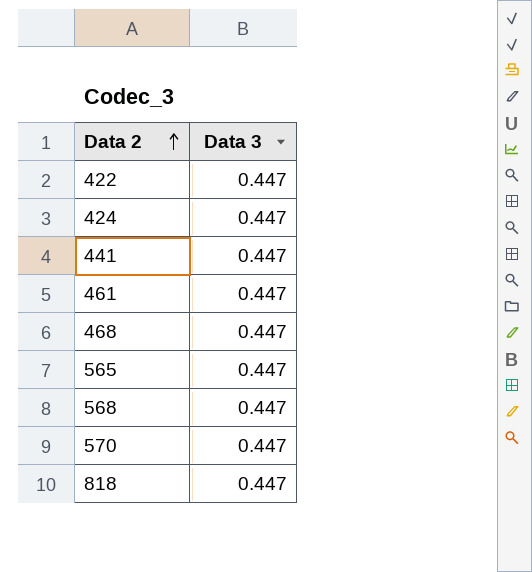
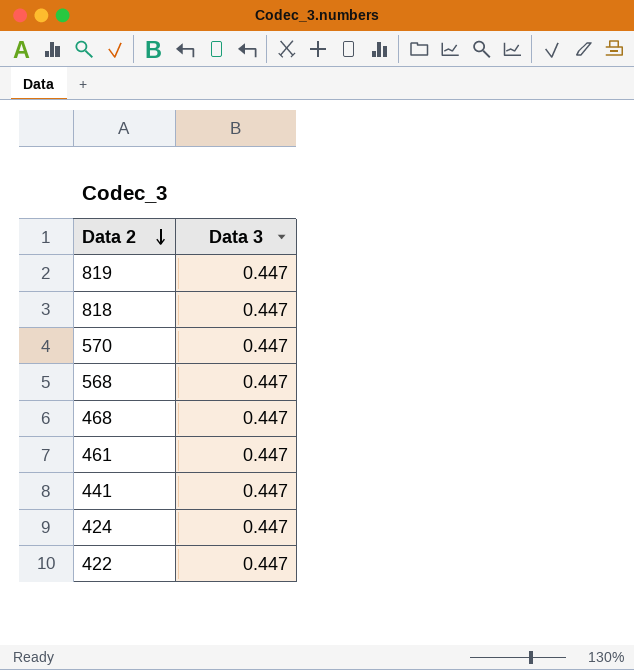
row order: Data 2 ascending -> Data 2 descending
row 565: 0.447 -> none
row 819: none -> 0.447

